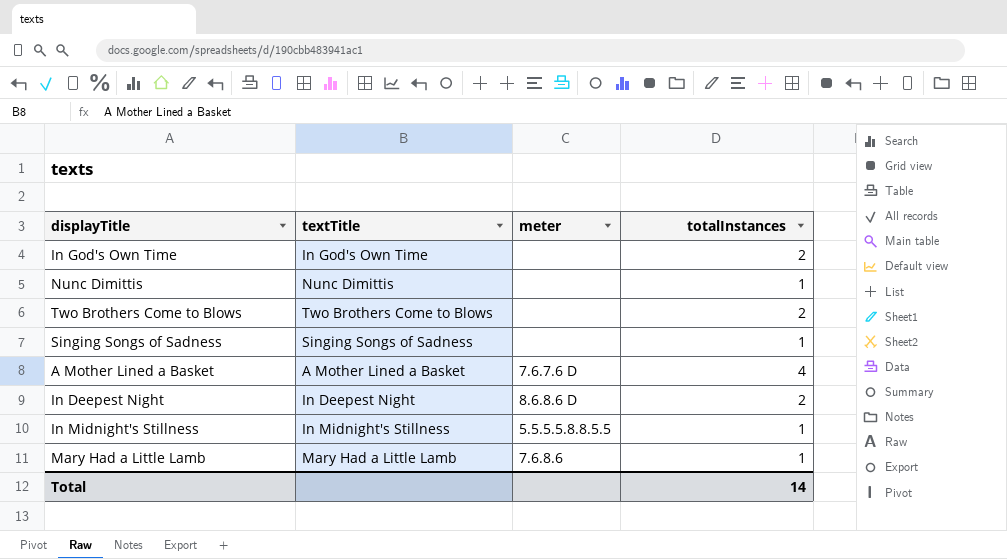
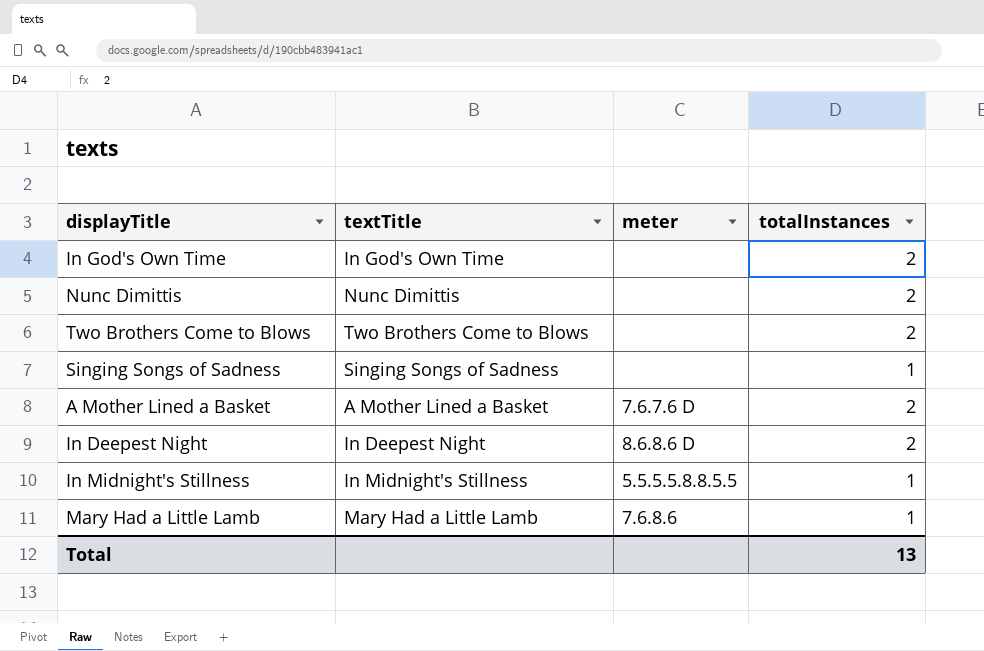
Nunc Dimittis | totalInstances: 1 -> 2
A Mother Lined a Basket | totalInstances: 4 -> 2
Total | totalInstances: 14 -> 13

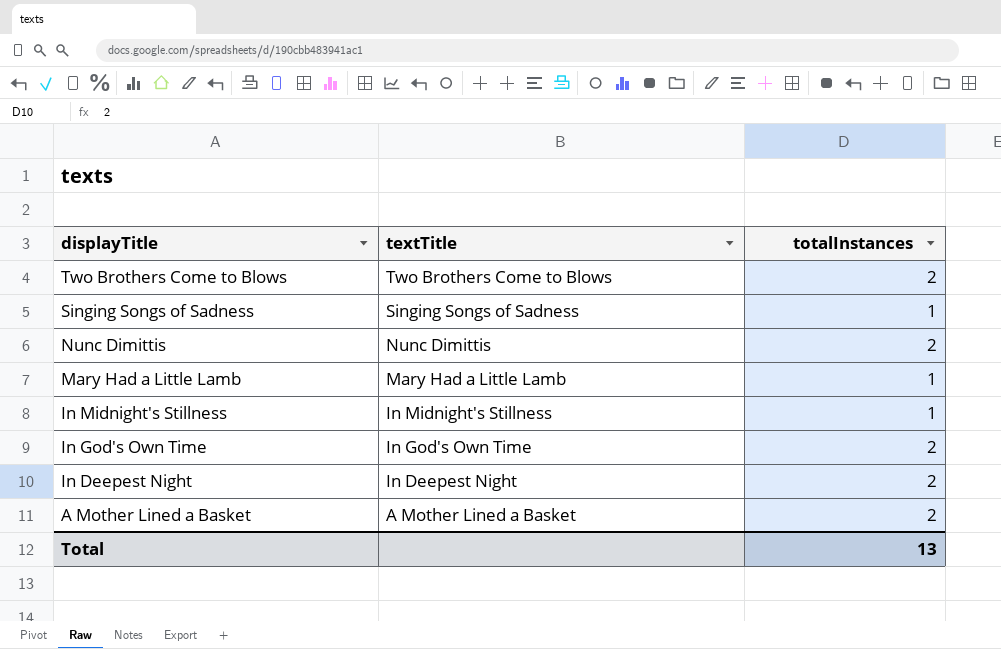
row order: none -> displayTitle descending
column meter | position: 3 -> none

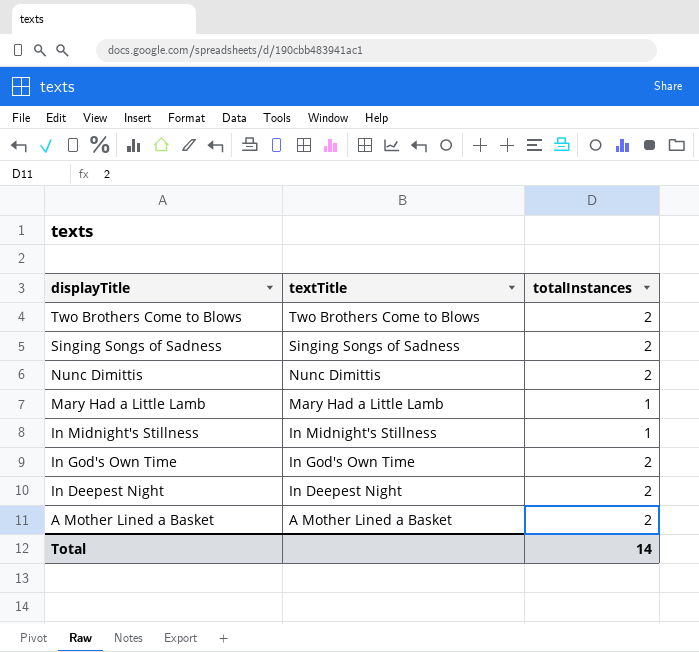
Singing Songs of Sadness | totalInstances: 1 -> 2
Total | totalInstances: 13 -> 14

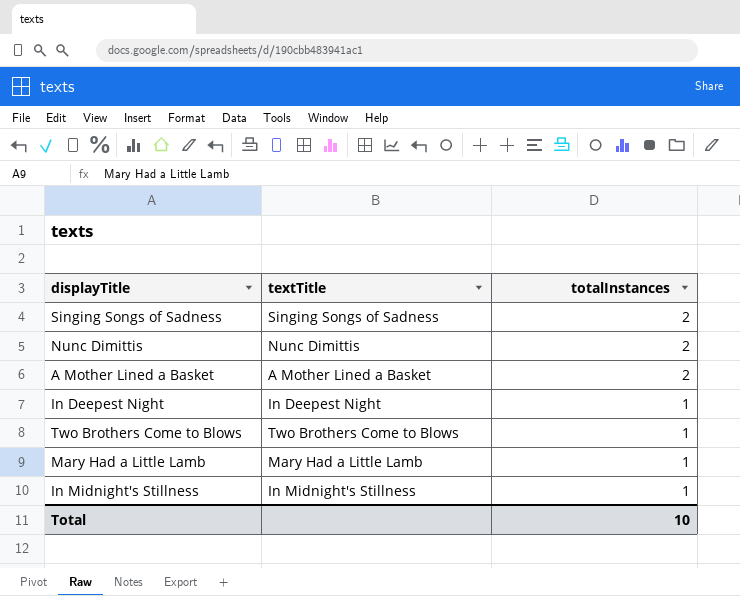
row order: displayTitle descending -> totalInstances descending
row In God's Own Time: In God's Own Time | 2 -> none
In Deepest Night | totalInstances: 2 -> 1
Two Brothers Come to Blows | totalInstances: 2 -> 1
Total | totalInstances: 14 -> 10

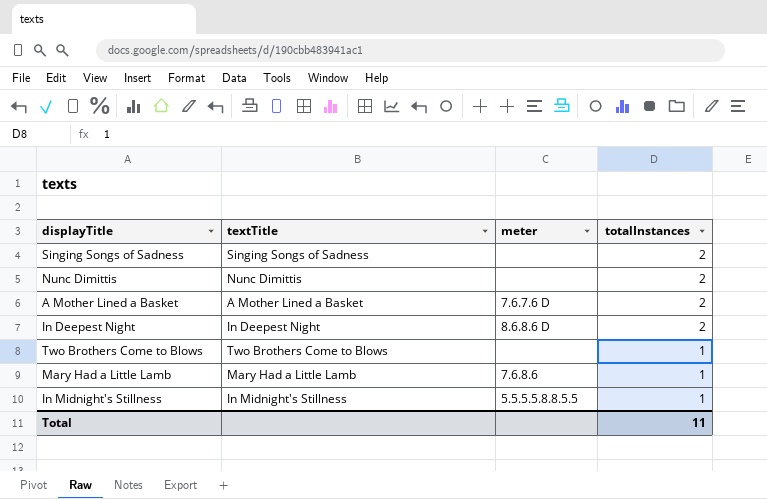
column meter | position: none -> 3
In Deepest Night | totalInstances: 1 -> 2
Total | totalInstances: 10 -> 11

